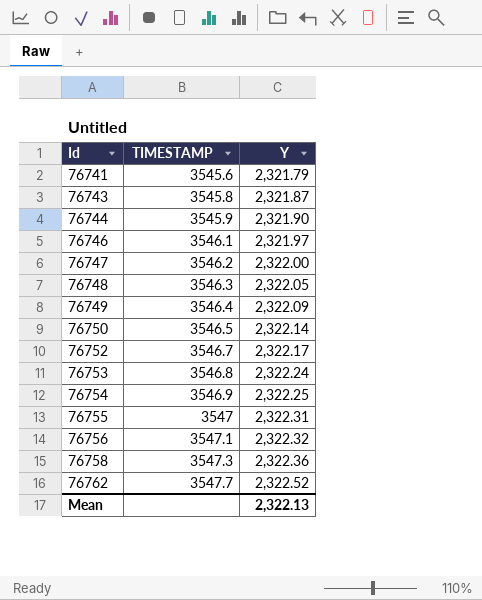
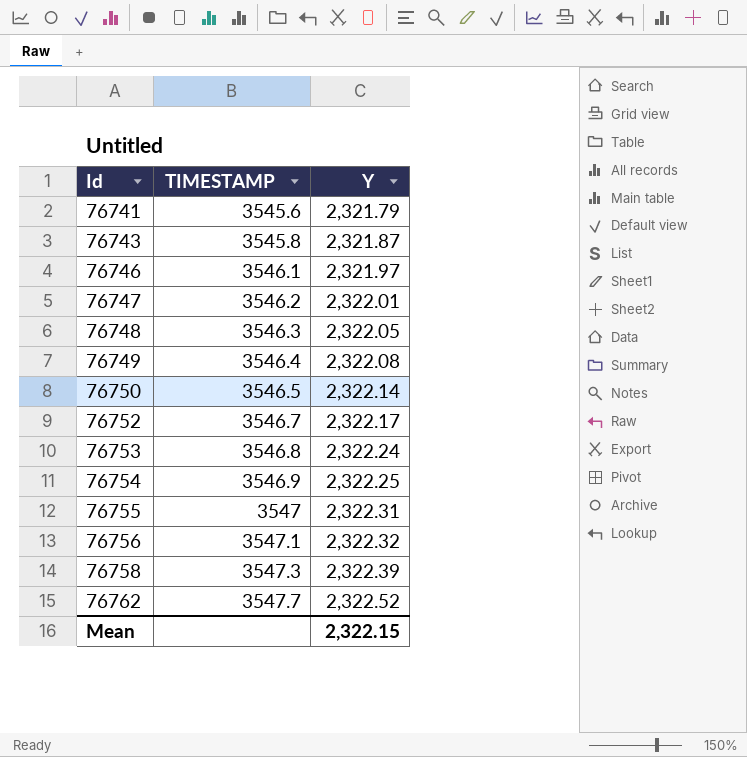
row 76744: 3545.9 | 2,321.90 -> none
76747 | Y: 2,322.00 -> 2,322.01
76749 | Y: 2,322.09 -> 2,322.08
76758 | Y: 2,322.36 -> 2,322.39
Mean | Y: 2,322.13 -> 2,322.15

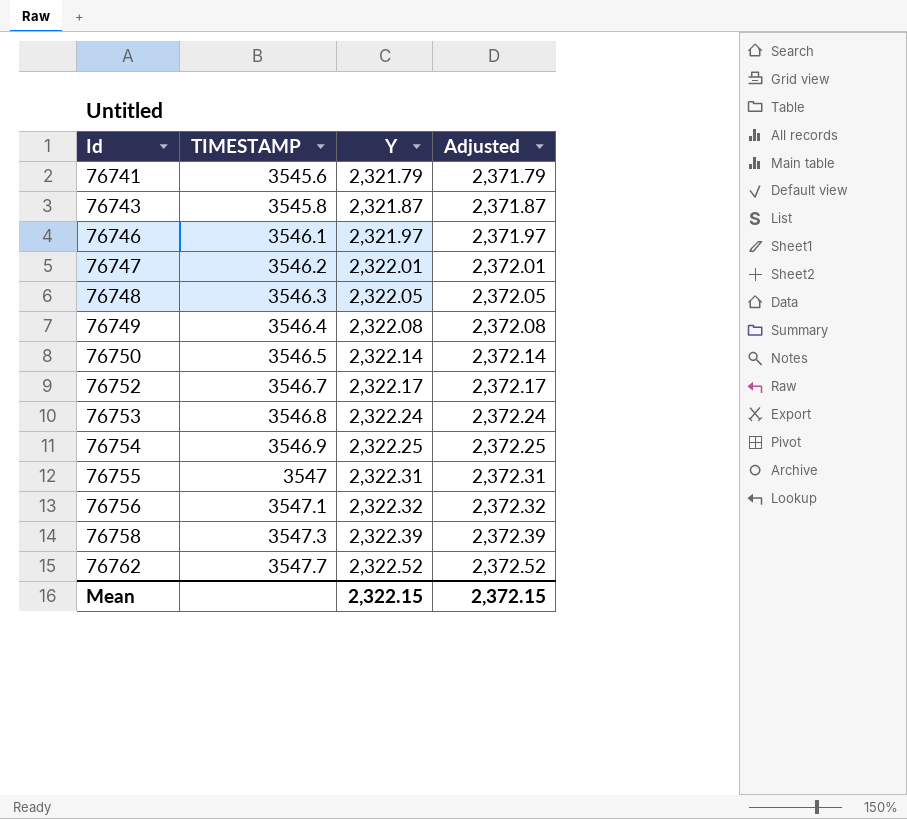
column Adjusted | formula: none -> [Y] + 50

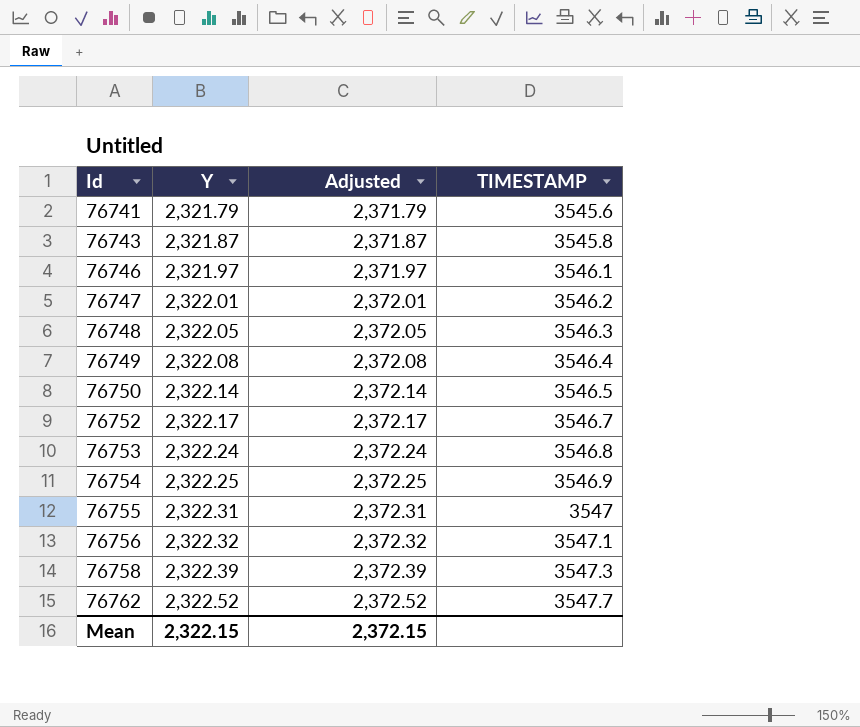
column TIMESTAMP | position: 2 -> 4

